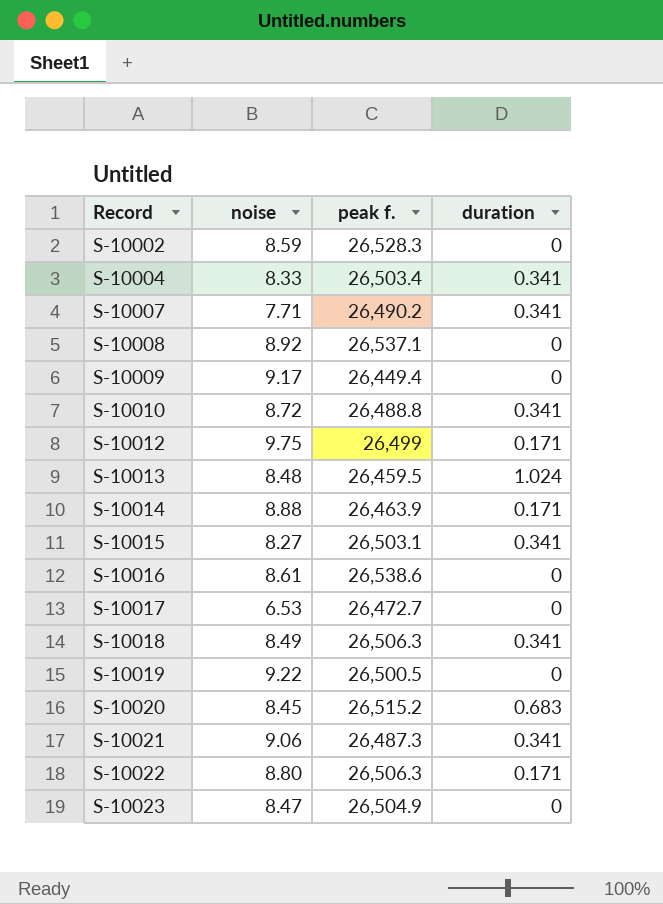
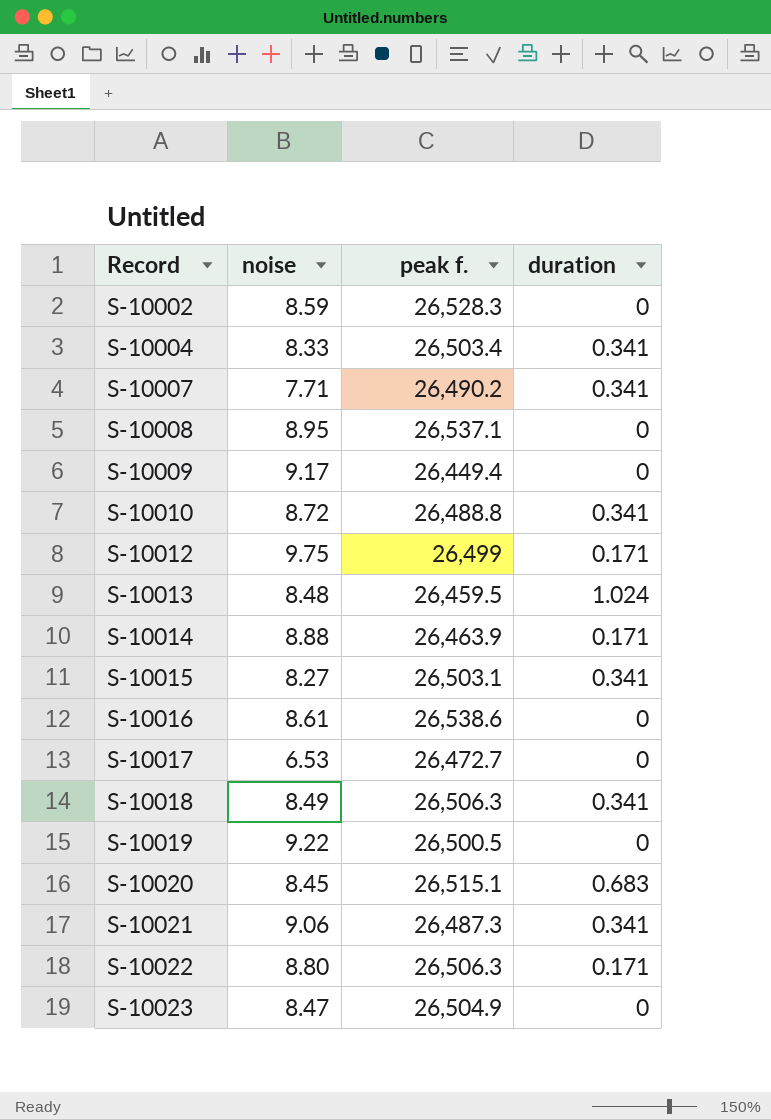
S-10008 | noise: 8.92 -> 8.95
S-10020 | peak f.: 26,515.2 -> 26,515.1

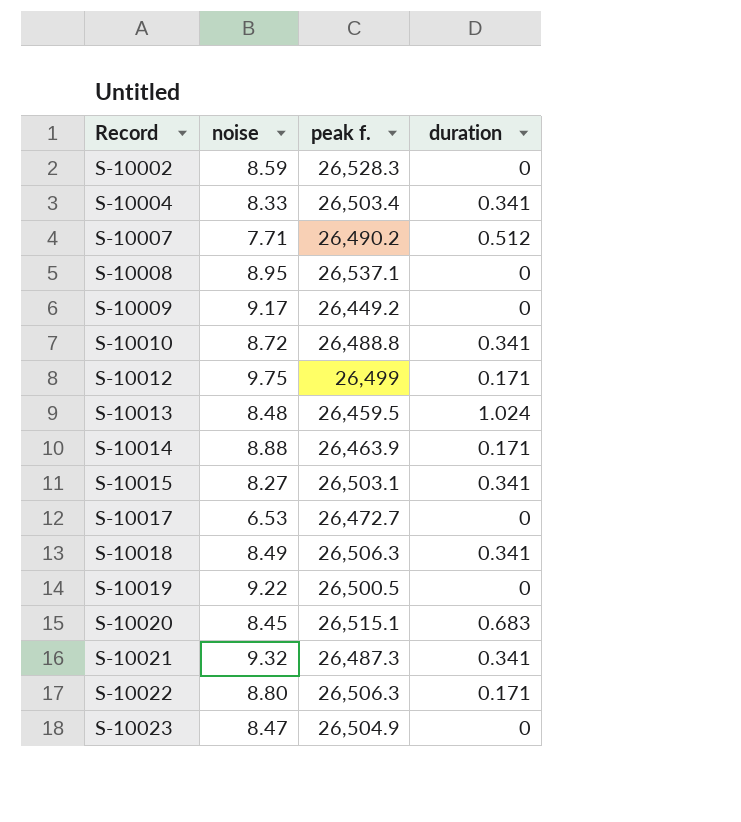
row S-10016: 8.61 | 26,538.6 | 0 -> none
S-10007 | duration: 0.341 -> 0.512
S-10009 | peak f.: 26,449.4 -> 26,449.2
S-10021 | noise: 9.06 -> 9.32

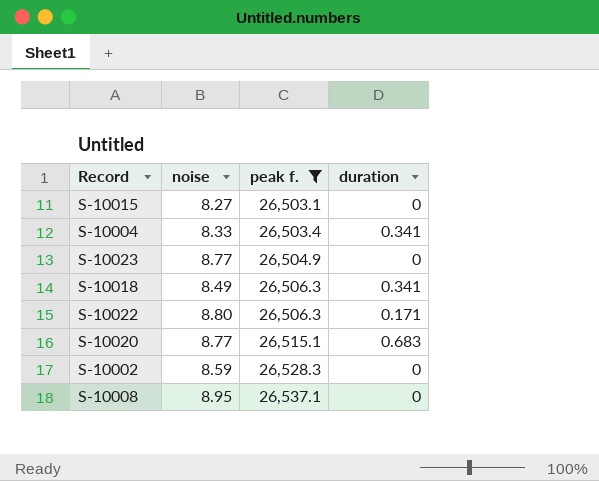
filter: none -> peak f. >= 26,503.1
row order: Record ascending -> peak f. ascending
S-10015 | duration: 0.341 -> 0
S-10023 | noise: 8.47 -> 8.77
S-10020 | noise: 8.45 -> 8.77

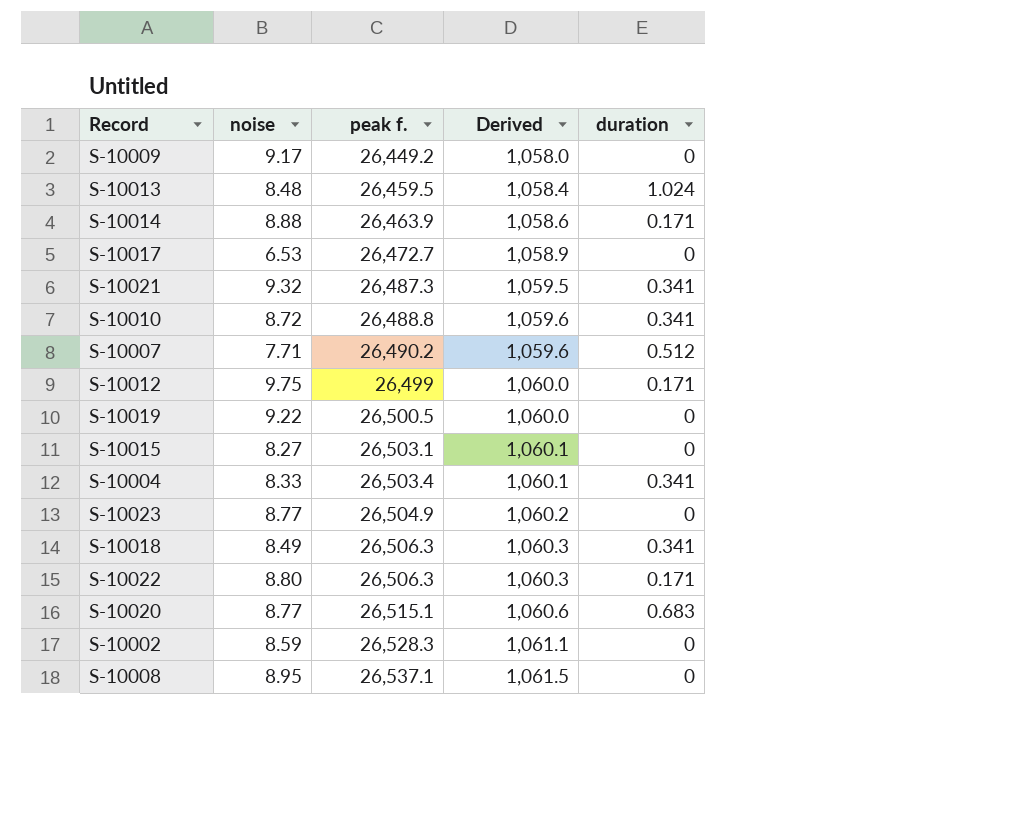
filter: peak f. >= 26,503.1 -> none
column Derived | formula: none -> [peak f.] * 0.04

